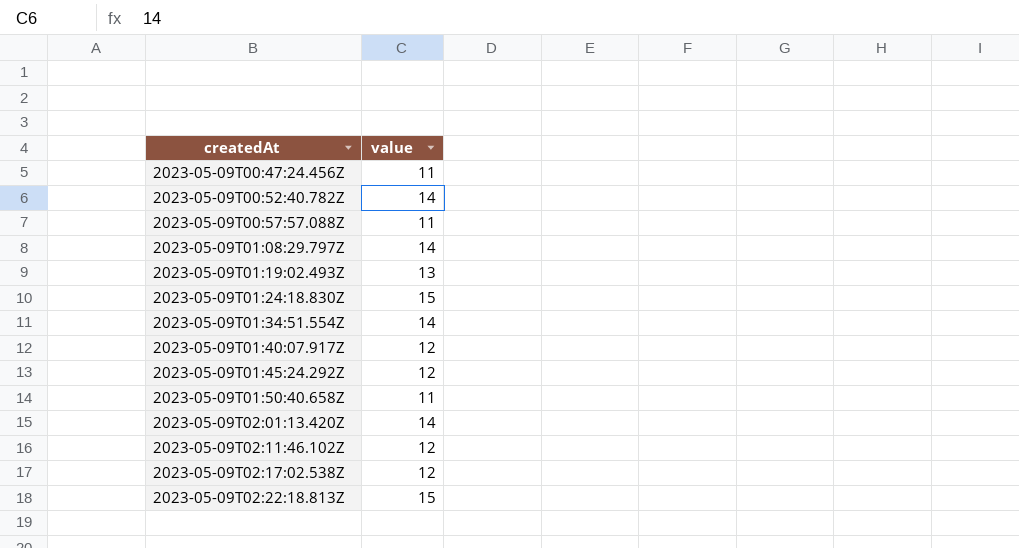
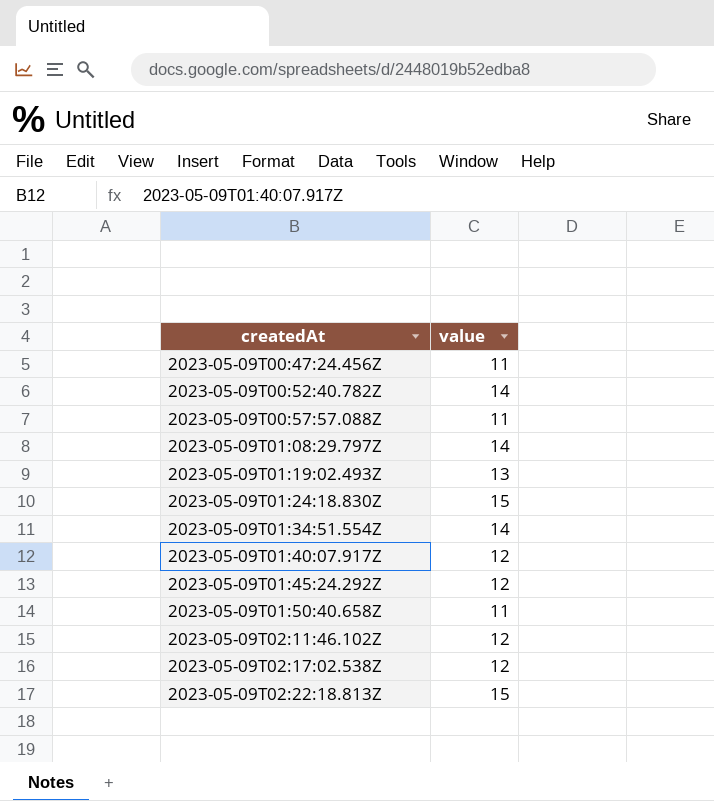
row 2023-05-09T02:01:13.420Z: 14 -> none

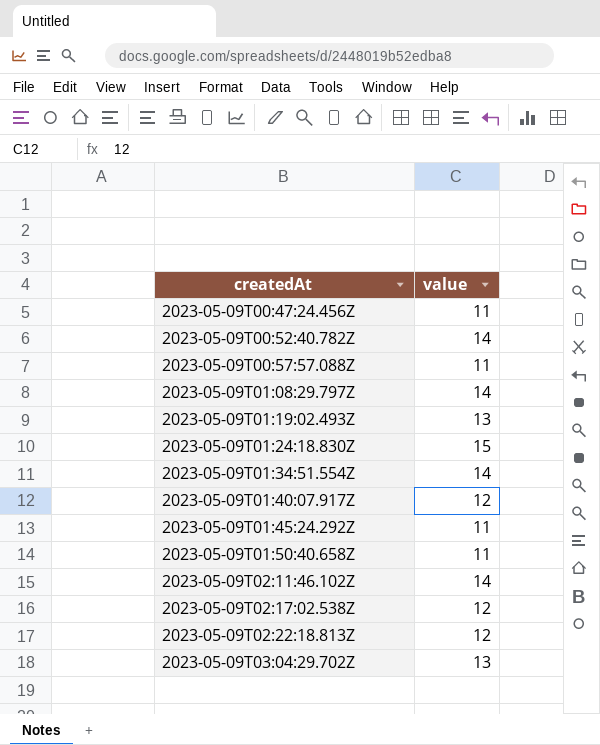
2023-05-09T01:45:24.292Z | value: 12 -> 11
2023-05-09T02:11:46.102Z | value: 12 -> 14
2023-05-09T02:22:18.813Z | value: 15 -> 12
row 2023-05-09T03:04:29.702Z: none -> 13

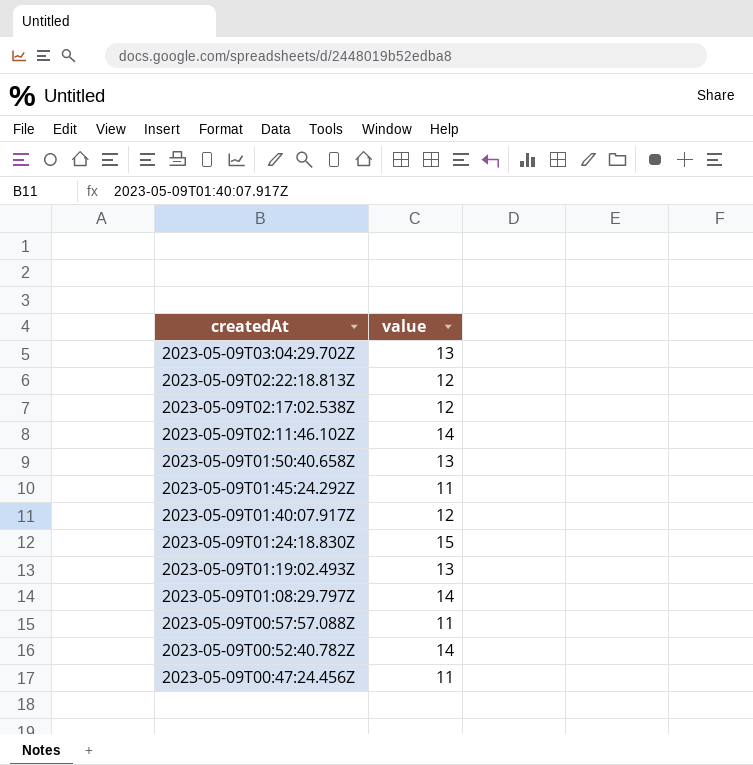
row order: createdAt ascending -> createdAt descending
row 2023-05-09T01:34:51.554Z: 14 -> none
2023-05-09T01:50:40.658Z | value: 11 -> 13

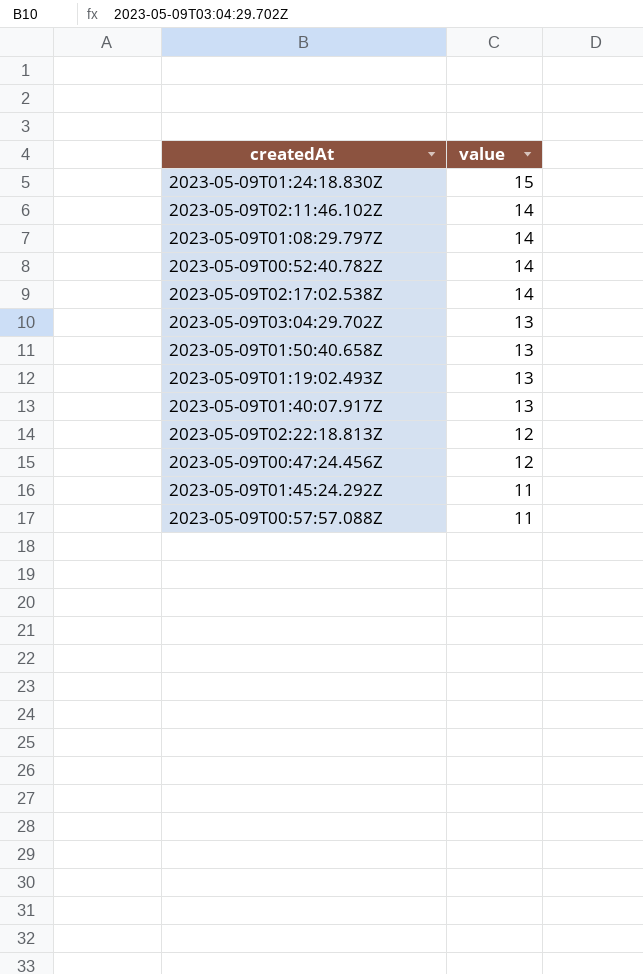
row order: createdAt descending -> value descending
2023-05-09T02:17:02.538Z | value: 12 -> 14
2023-05-09T01:40:07.917Z | value: 12 -> 13
2023-05-09T00:47:24.456Z | value: 11 -> 12

